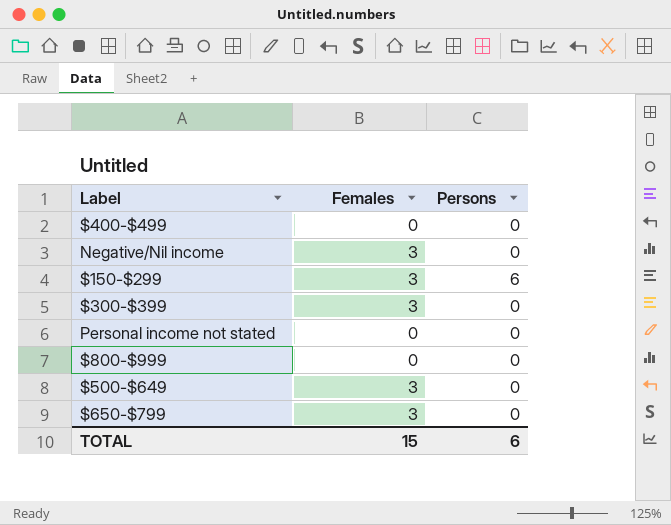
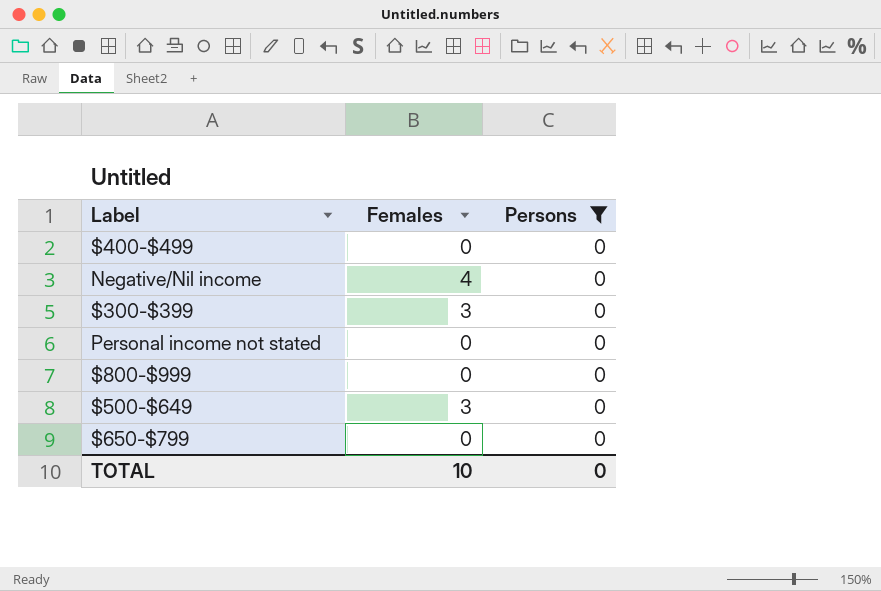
filter: none -> Persons = 0
Negative/Nil income | Females: 3 -> 4
$650-$799 | Females: 3 -> 0
TOTAL | Females: 15 -> 10
TOTAL | Persons: 6 -> 0

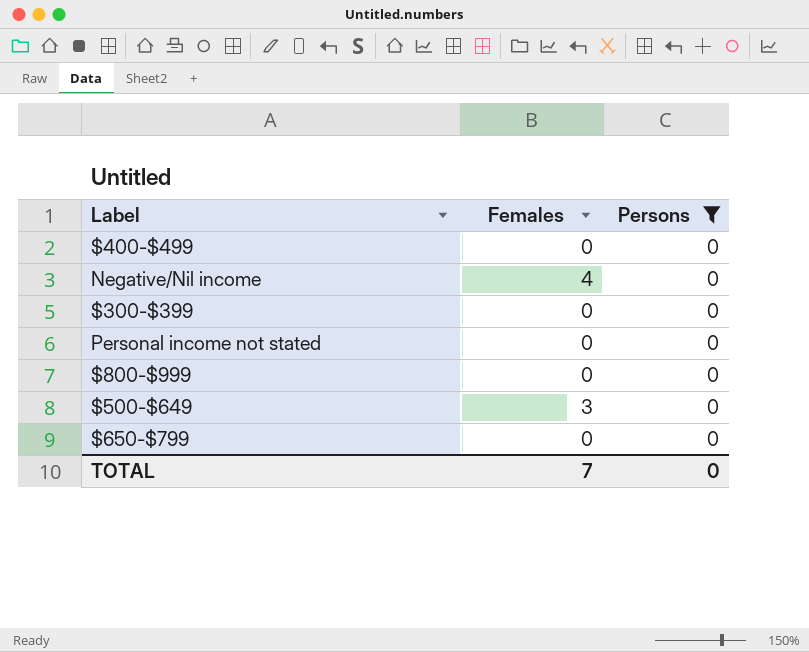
$300-$399 | Females: 3 -> 0
TOTAL | Females: 10 -> 7

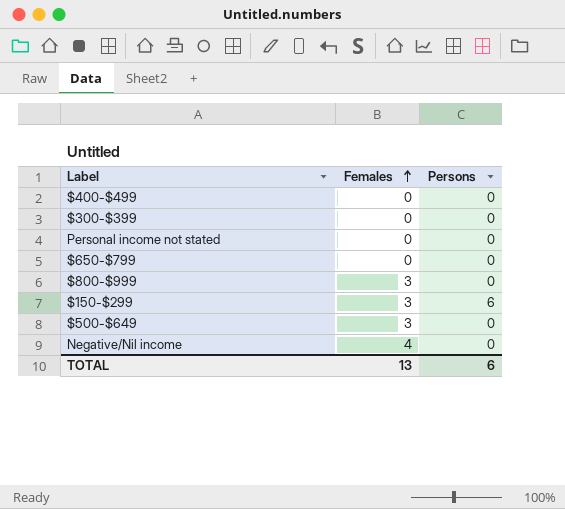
filter: Persons = 0 -> none
row order: none -> Females ascending
$800-$999 | Females: 0 -> 3
TOTAL | Females: 7 -> 13
TOTAL | Persons: 0 -> 6

